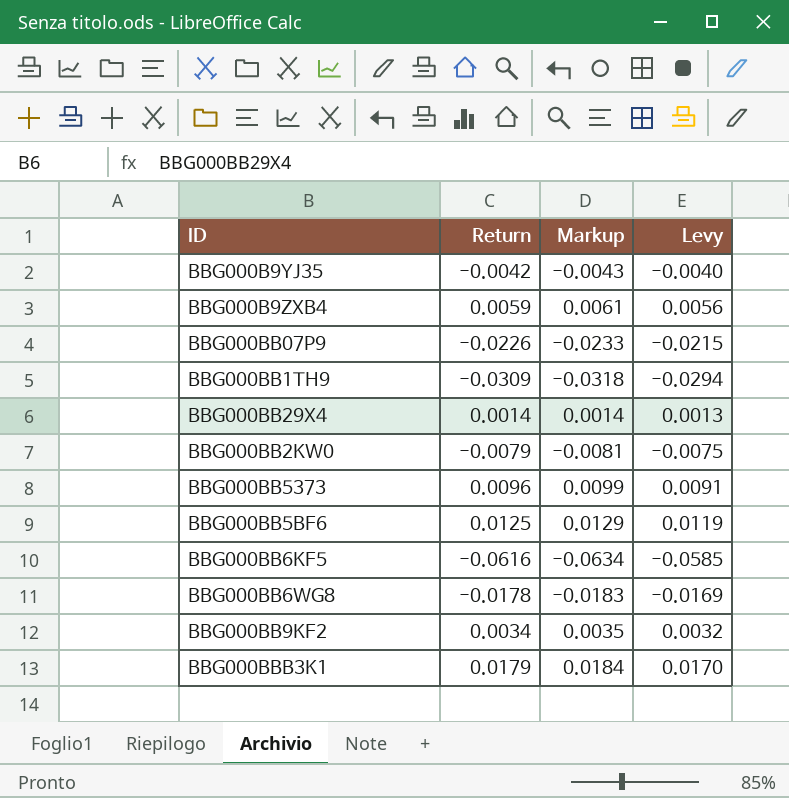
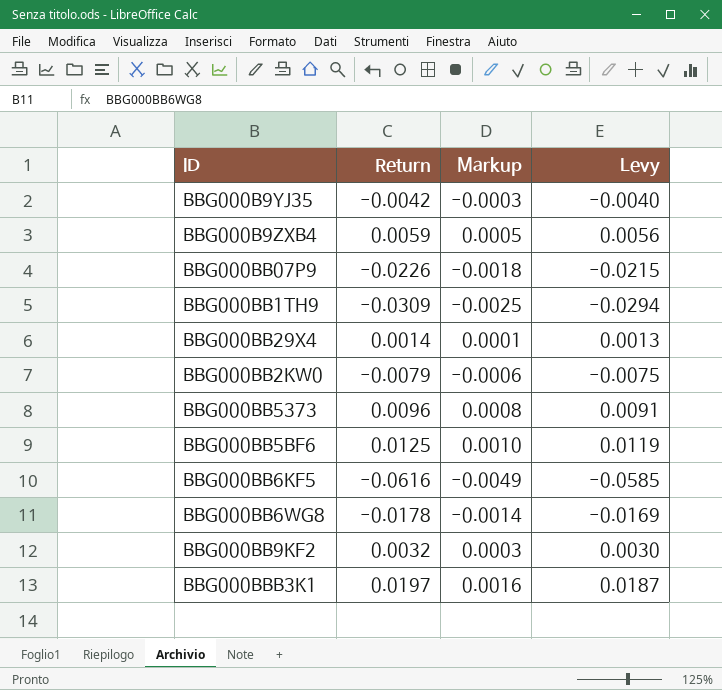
column Markup | formula: [Return] * 1.03 -> [Return] * 0.08
BBG000BB9KF2 | Return: 0.0034 -> 0.0032
BBG000BB9KF2 | Levy: 0.0032 -> 0.0030
BBG000BBB3K1 | Return: 0.0179 -> 0.0197
BBG000BBB3K1 | Levy: 0.0170 -> 0.0187

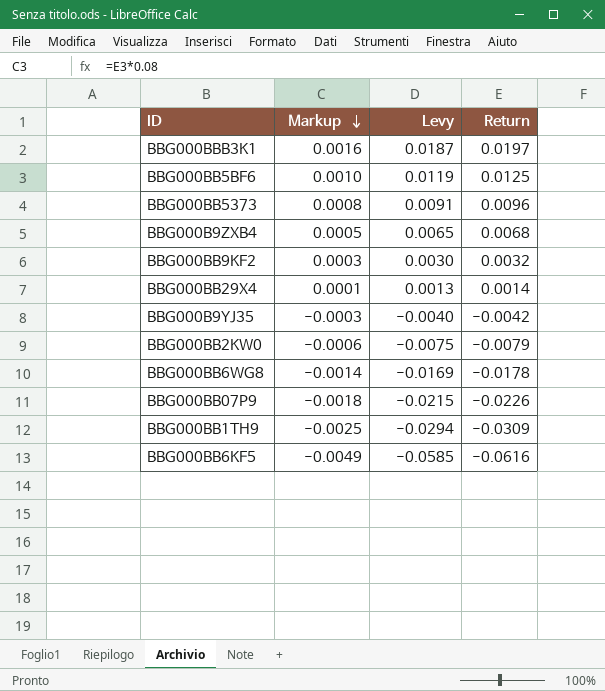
row order: none -> Markup descending
column Return | position: 2 -> 4
BBG000B9ZXB4 | Levy: 0.0056 -> 0.0065
BBG000B9ZXB4 | Return: 0.0059 -> 0.0068

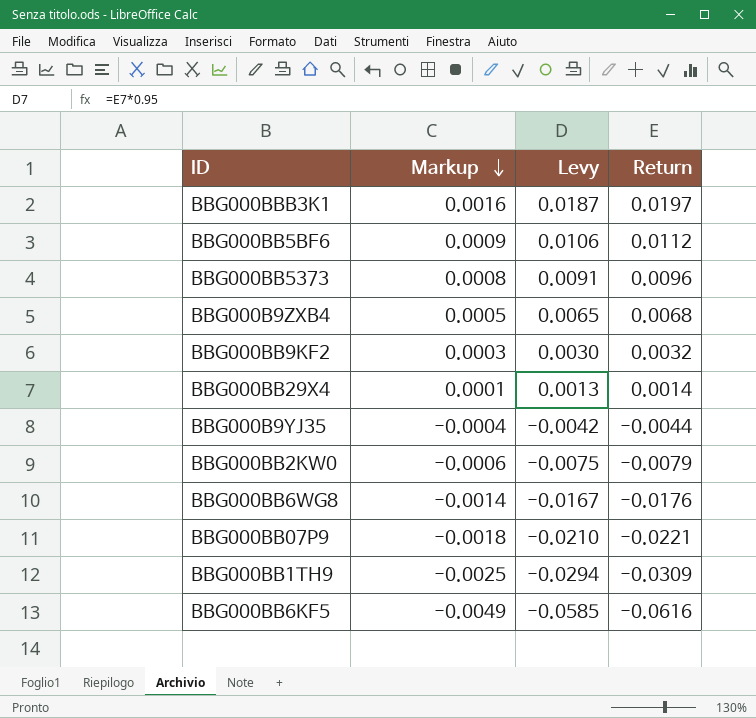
BBG000BB5BF6 | Markup: 0.0010 -> 0.0009
BBG000BB5BF6 | Levy: 0.0119 -> 0.0106
BBG000BB5BF6 | Return: 0.0125 -> 0.0112
BBG000B9YJ35 | Markup: -0.0003 -> -0.0004
BBG000B9YJ35 | Levy: -0.0040 -> -0.0042
BBG000B9YJ35 | Return: -0.0042 -> -0.0044
BBG000BB6WG8 | Levy: -0.0169 -> -0.0167
BBG000BB6WG8 | Return: -0.0178 -> -0.0176
BBG000BB07P9 | Levy: -0.0215 -> -0.0210
BBG000BB07P9 | Return: -0.0226 -> -0.0221

